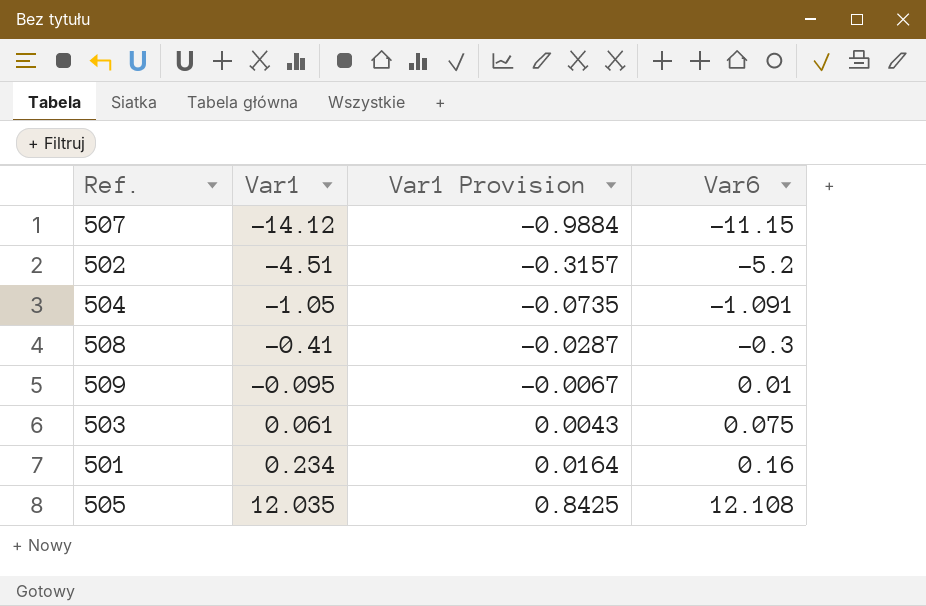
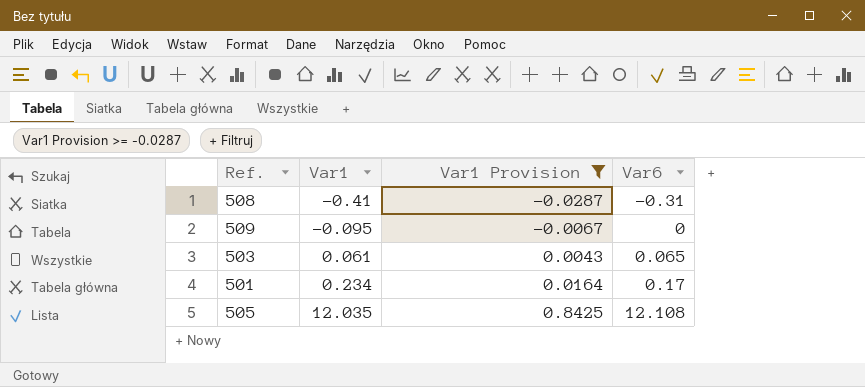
filter: none -> Var1 Provision >= -0.0287
508 | Var6: -0.3 -> -0.31
509 | Var6: 0.01 -> 0
503 | Var6: 0.075 -> 0.065
501 | Var6: 0.16 -> 0.17

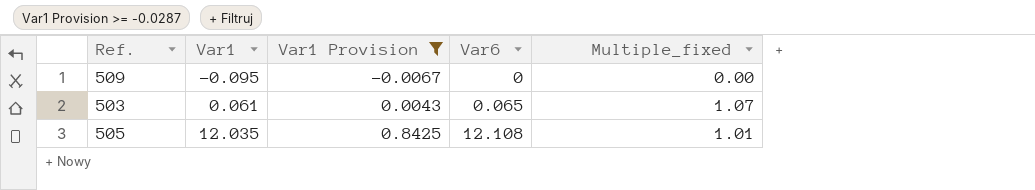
column Multiple_fixed | formula: none -> [Var6] / [Var1]
row 508: -0.41 | -0.0287 | -0.31 -> none
row 501: 0.234 | 0.0164 | 0.17 -> none

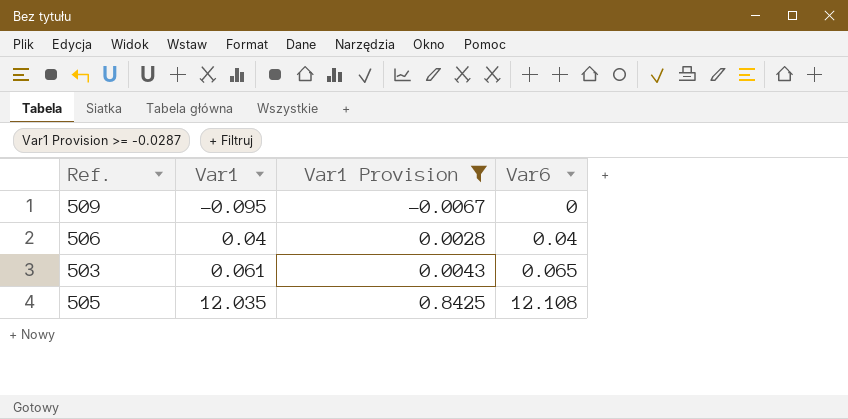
column Multiple_fixed | formula: [Var6] / [Var1] -> none
row 506: none -> 0.04 | 0.0028 | 0.04

